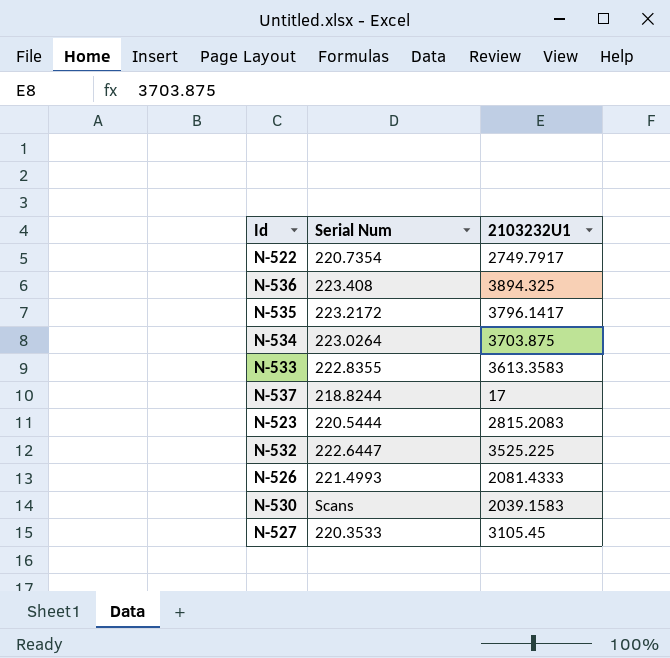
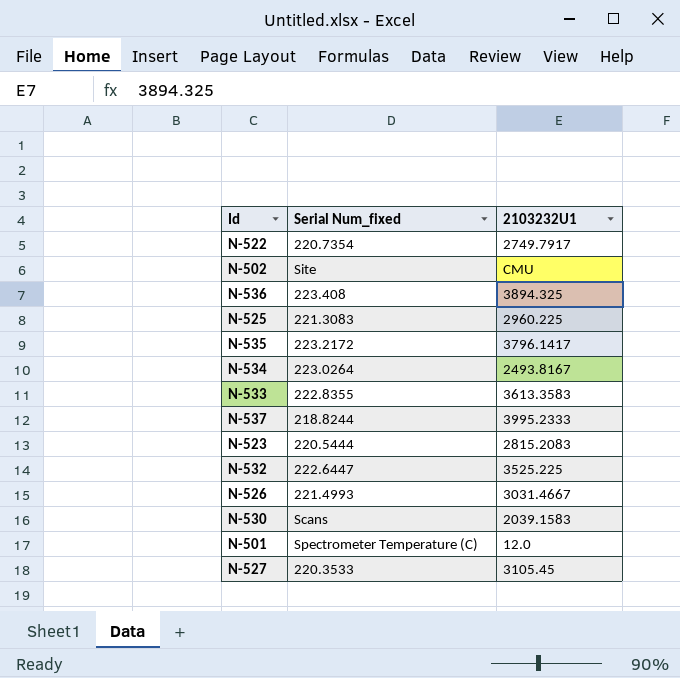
column name: Serial Num -> Serial Num_fixed
row N-502: none -> Site | CMU
row N-525: none -> 221.3083 | 2960.225
N-534 | 2103232U1: 3703.875 -> 2493.8167
N-537 | 2103232U1: 17 -> 3995.2333
N-526 | 2103232U1: 2081.4333 -> 3031.4667
row N-501: none -> Spectrometer Temperature (C) | 12.0

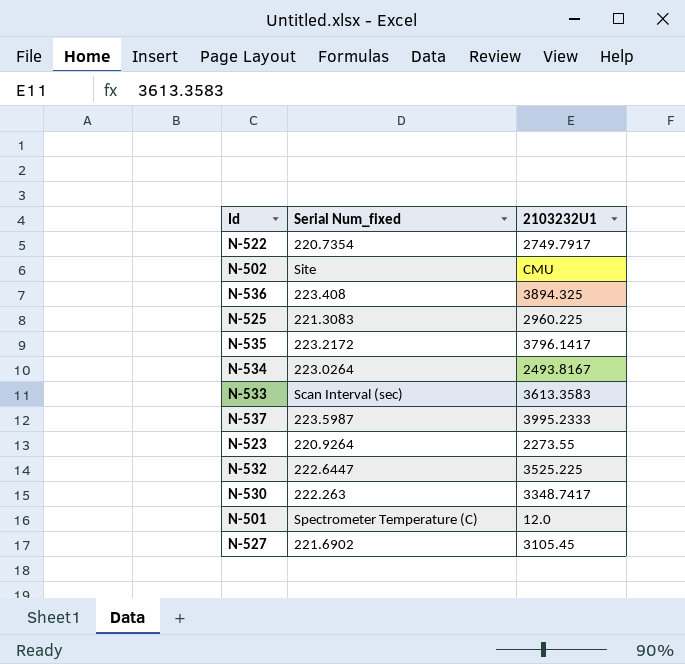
row N-526: 221.4993 | 3031.4667 -> none
N-533 | Serial Num_fixed: 222.8355 -> Scan Interval (sec)
N-537 | Serial Num_fixed: 218.8244 -> 223.5987
N-523 | Serial Num_fixed: 220.5444 -> 220.9264
N-523 | 2103232U1: 2815.2083 -> 2273.55
N-530 | Serial Num_fixed: Scans -> 222.263
N-530 | 2103232U1: 2039.1583 -> 3348.7417
N-527 | Serial Num_fixed: 220.3533 -> 221.6902

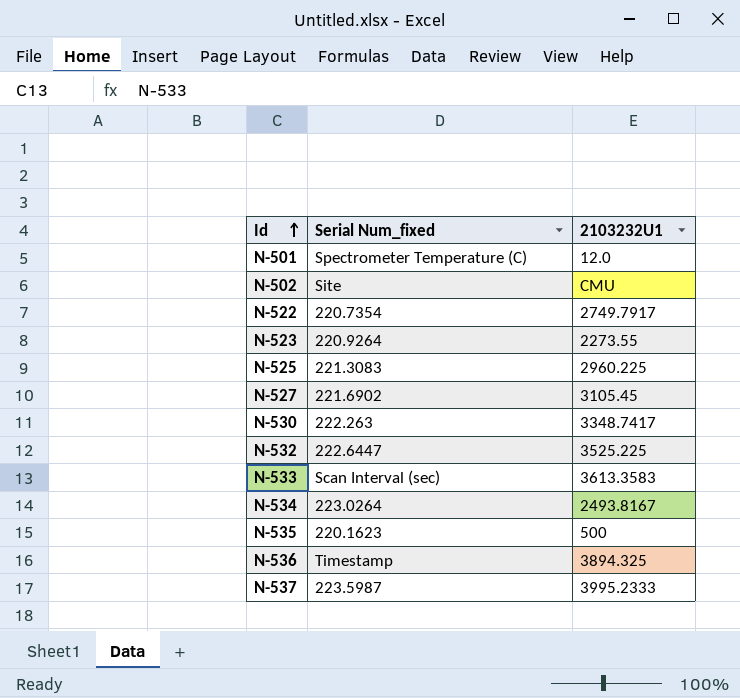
row order: none -> Id ascending
N-535 | Serial Num_fixed: 223.2172 -> 220.1623
N-535 | 2103232U1: 3796.1417 -> 500
N-536 | Serial Num_fixed: 223.408 -> Timestamp

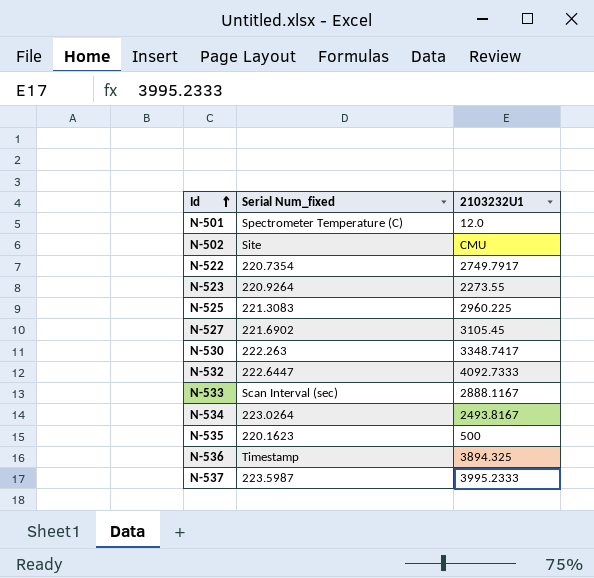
N-532 | 2103232U1: 3525.225 -> 4092.7333
N-533 | 2103232U1: 3613.3583 -> 2888.1167

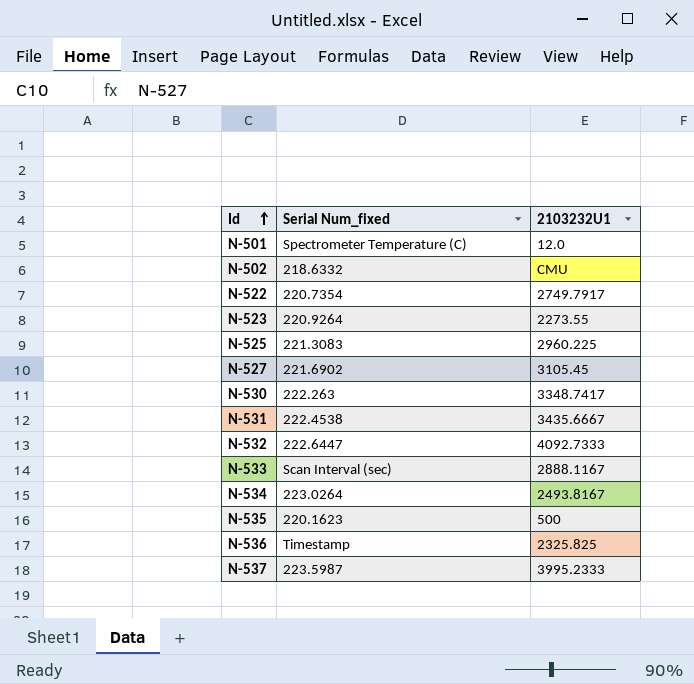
N-502 | Serial Num_fixed: Site -> 218.6332
row N-531: none -> 222.4538 | 3435.6667
N-536 | 2103232U1: 3894.325 -> 2325.825

